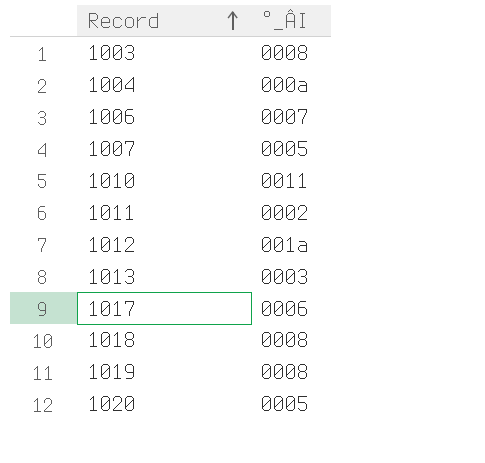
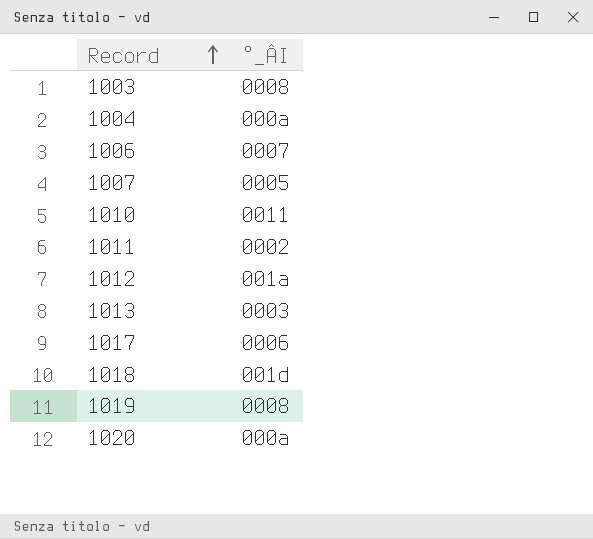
1018 | °_ÂI: 0008 -> 001d
1020 | °_ÂI: 0005 -> 000a

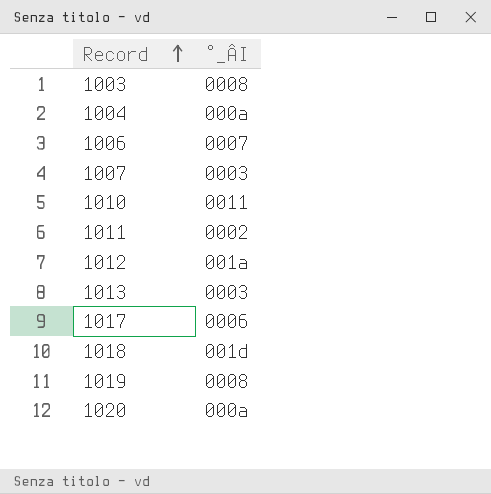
1007 | °_ÂI: 0005 -> 0003

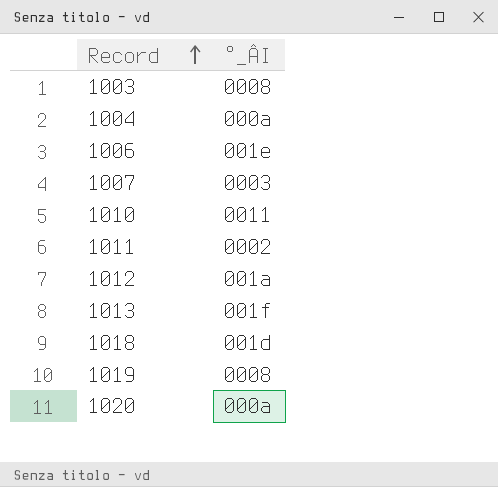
row 1017: 0006 -> none
1006 | °_ÂI: 0007 -> 001e
1013 | °_ÂI: 0003 -> 001f

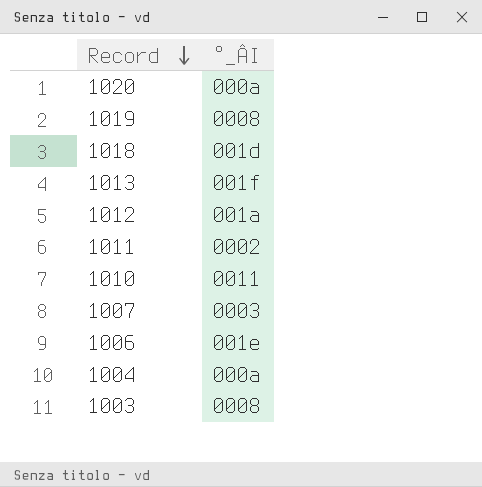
row order: Record ascending -> Record descending

